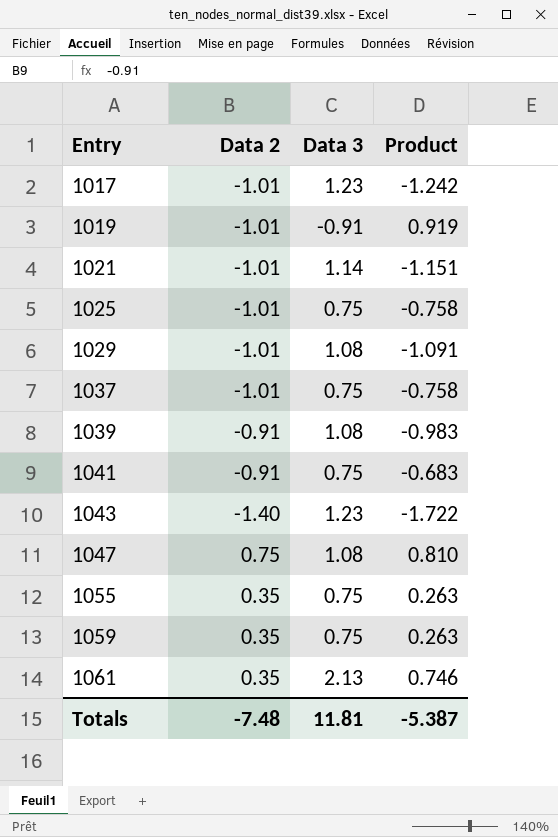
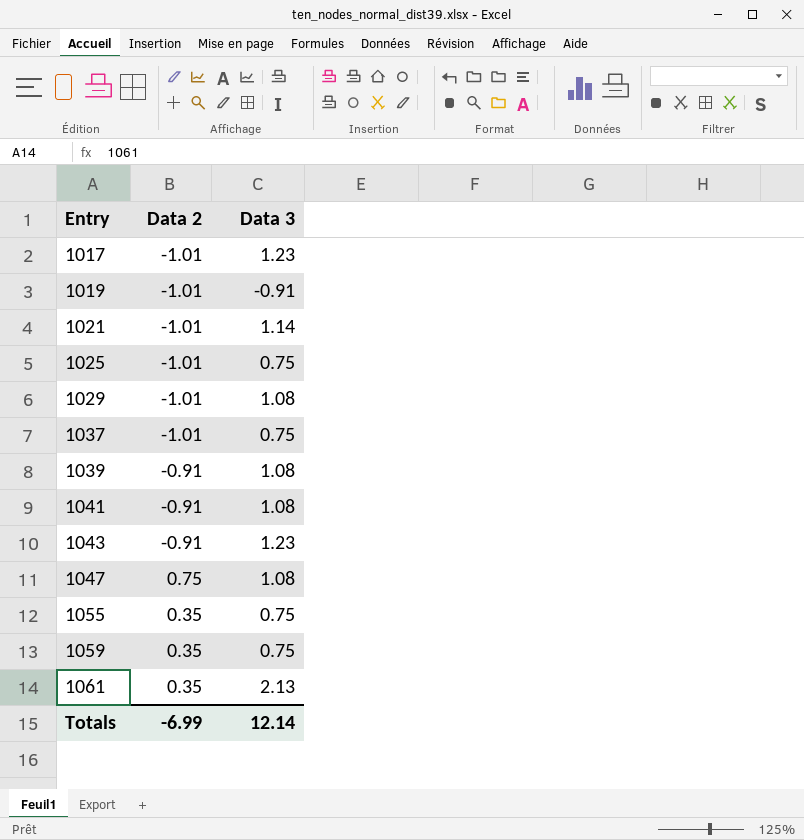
column Product | formula: [Data 2] * [Data 3] -> none
1041 | Data 3: 0.75 -> 1.08
1043 | Data 2: -1.40 -> -0.91
Totals | Data 2: -7.48 -> -6.99
Totals | Data 3: 11.81 -> 12.14

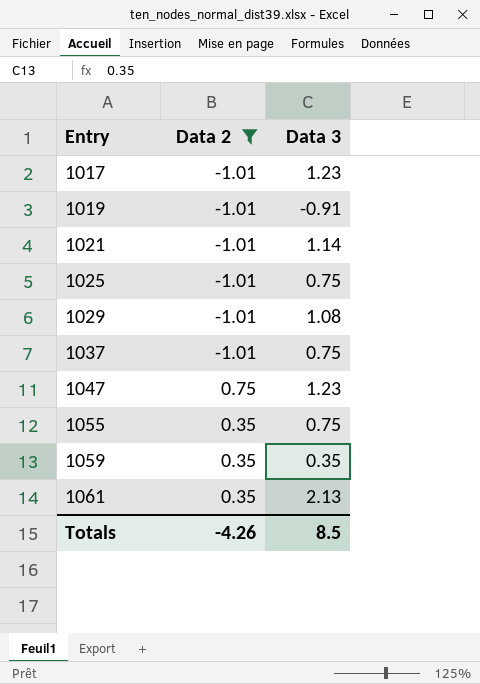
filter: none -> Data 2 != -0.91
1047 | Data 3: 1.08 -> 1.23
1059 | Data 3: 0.75 -> 0.35
Totals | Data 2: -6.99 -> -4.26
Totals | Data 3: 12.14 -> 8.5

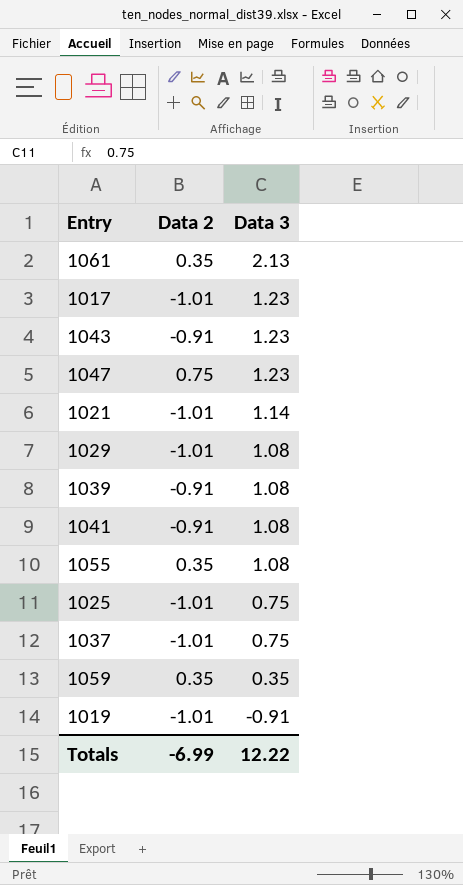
filter: Data 2 != -0.91 -> none
row order: Entry ascending -> Data 3 descending
1055 | Data 3: 0.75 -> 1.08
Totals | Data 2: -4.26 -> -6.99
Totals | Data 3: 8.5 -> 12.22

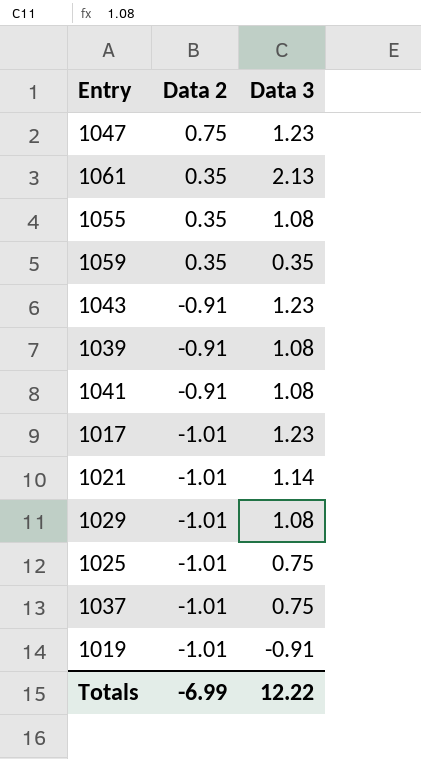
row order: Data 3 descending -> Data 2 descending

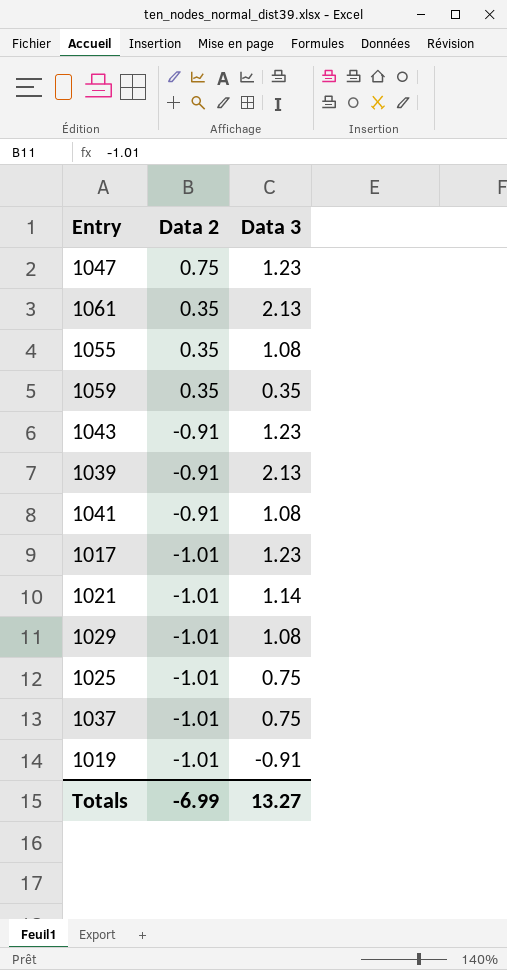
1039 | Data 3: 1.08 -> 2.13
Totals | Data 3: 12.22 -> 13.27

